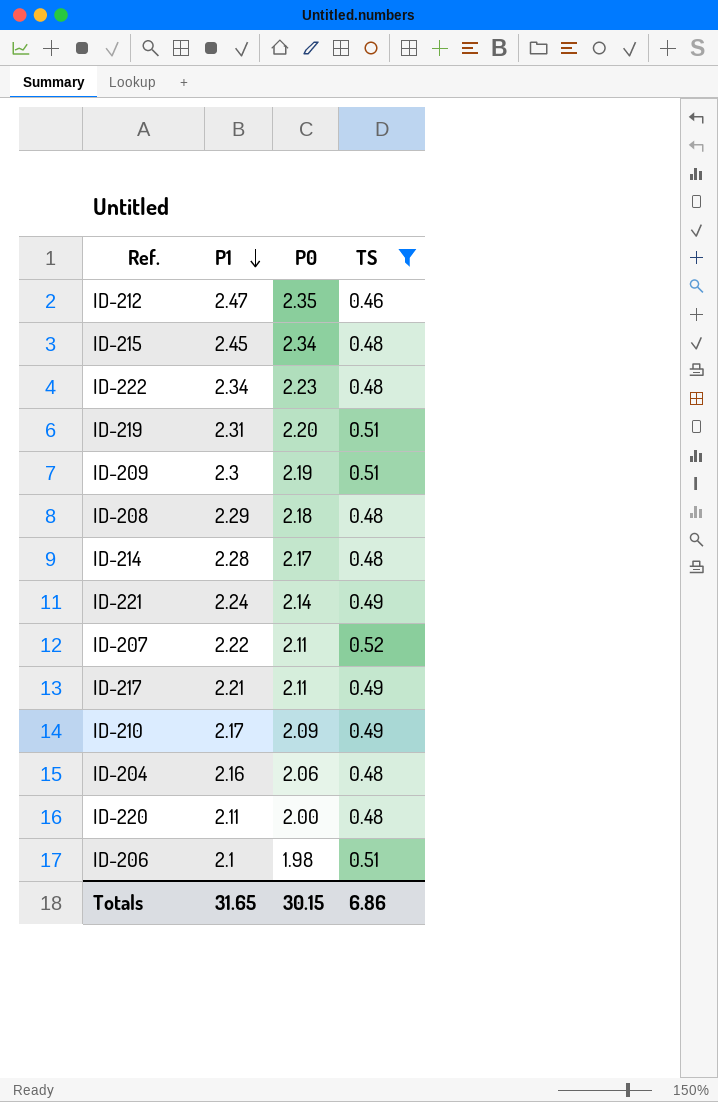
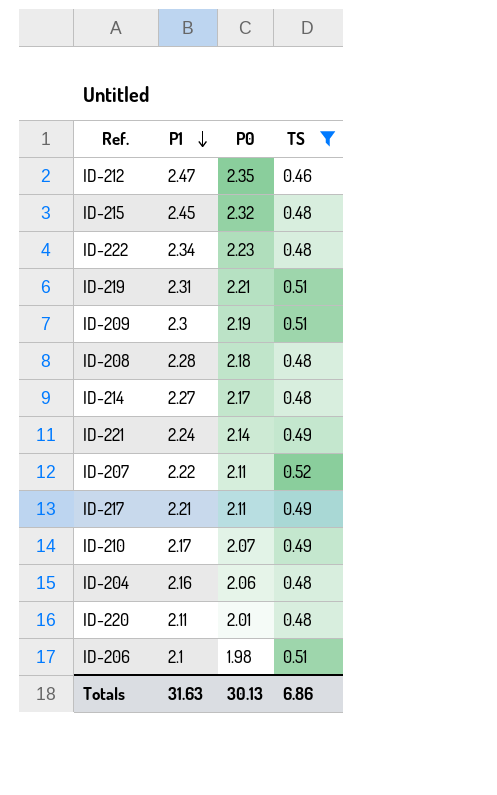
ID-215 | P0: 2.34 -> 2.32
ID-219 | P0: 2.20 -> 2.21
ID-208 | P1: 2.29 -> 2.28
ID-214 | P1: 2.28 -> 2.27
ID-210 | P0: 2.09 -> 2.07
ID-220 | P0: 2.00 -> 2.01
Totals | P1: 31.65 -> 31.63
Totals | P0: 30.15 -> 30.13

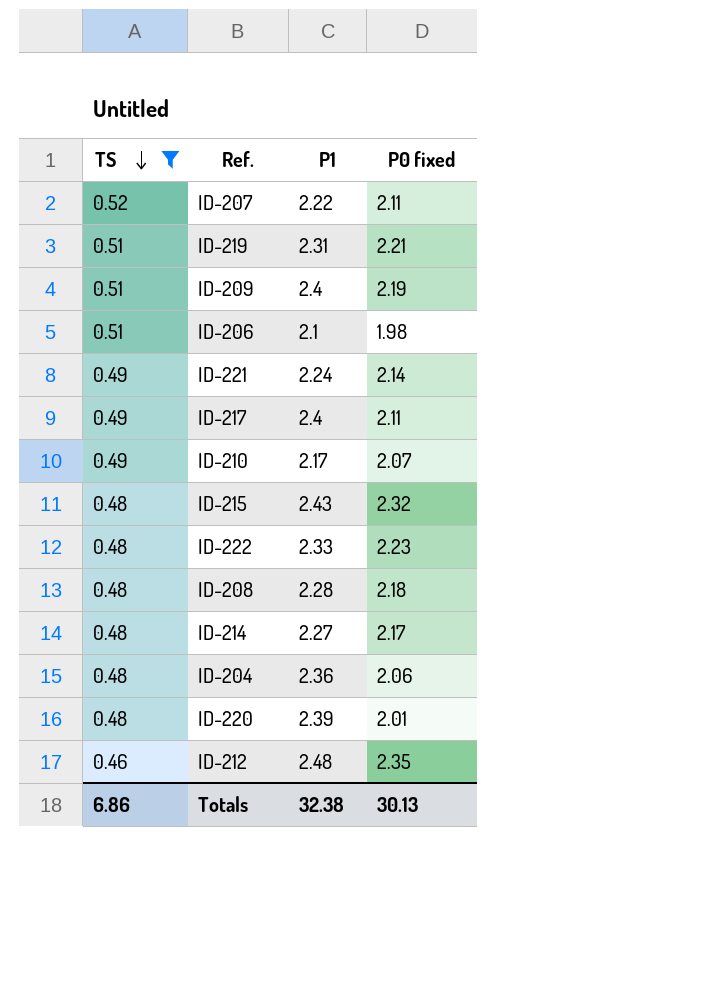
row order: P1 descending -> TS descending
column TS | position: 4 -> 1
column name: P0 -> P0 fixed
ID-209 | P1: 2.3 -> 2.4
ID-217 | P1: 2.21 -> 2.4
ID-215 | P1: 2.45 -> 2.43
ID-222 | P1: 2.34 -> 2.33
ID-204 | P1: 2.16 -> 2.36
ID-220 | P1: 2.11 -> 2.39
ID-212 | P1: 2.47 -> 2.48
Totals | P1: 31.63 -> 32.38

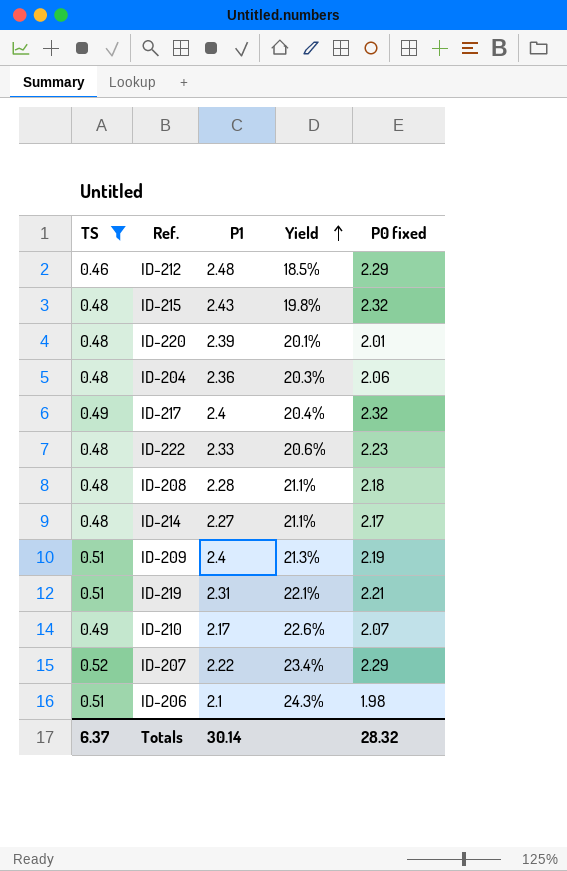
row order: TS descending -> Yield ascending
column Yield | formula: none -> [TS] / [P1]
row ID-221: 0.49 | 2.24 | 2.14 -> none
ID-212 | P0 fixed: 2.35 -> 2.29
ID-217 | P0 fixed: 2.11 -> 2.32
ID-207 | P0 fixed: 2.11 -> 2.29
Totals | TS: 6.86 -> 6.37
Totals | P1: 32.38 -> 30.14
Totals | P0 fixed: 30.13 -> 28.32

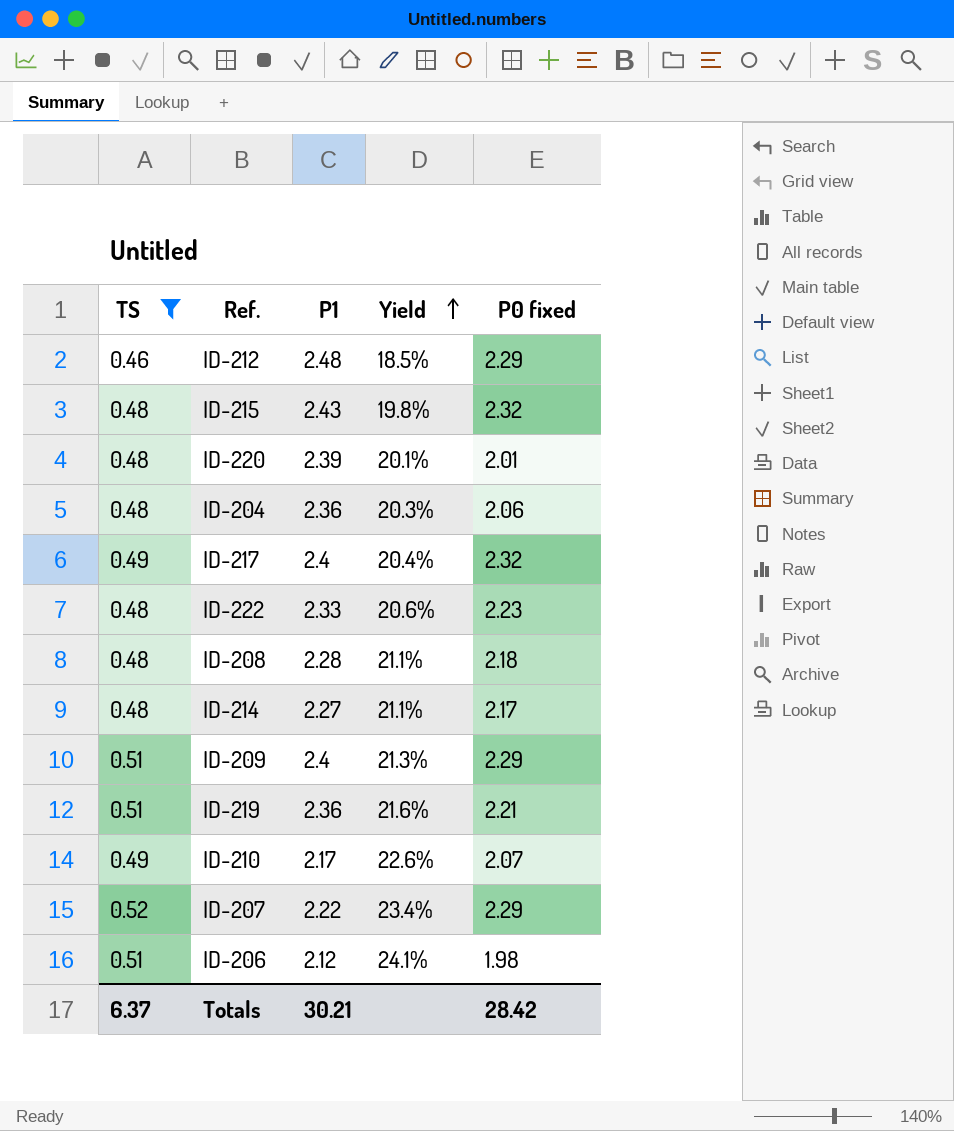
ID-209 | P0 fixed: 2.19 -> 2.29
ID-219 | P1: 2.31 -> 2.36
ID-219 | Yield: 22.1% -> 21.6%
ID-206 | P1: 2.1 -> 2.12
ID-206 | Yield: 24.3% -> 24.1%
Totals | P1: 30.14 -> 30.21
Totals | P0 fixed: 28.32 -> 28.42

